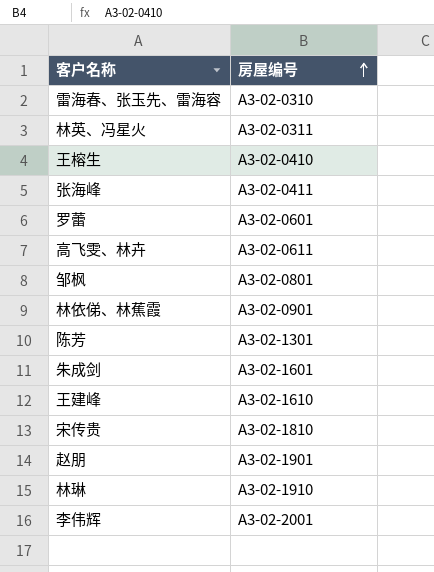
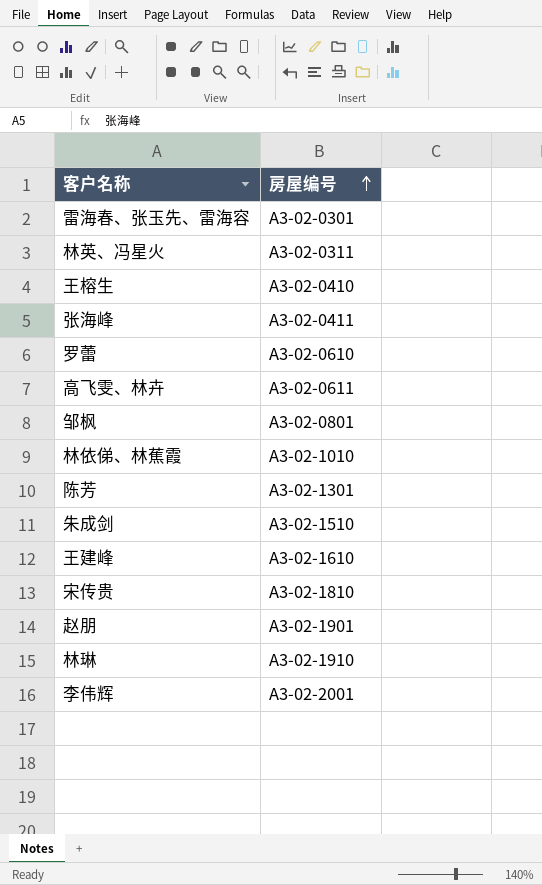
雷海春、张玉先、雷海容 | 房屋编号: A3-02-0310 -> A3-02-0301
罗蕾 | 房屋编号: A3-02-0601 -> A3-02-0610
林依俤、林蕉霞 | 房屋编号: A3-02-0901 -> A3-02-1010
朱成剑 | 房屋编号: A3-02-1601 -> A3-02-1510

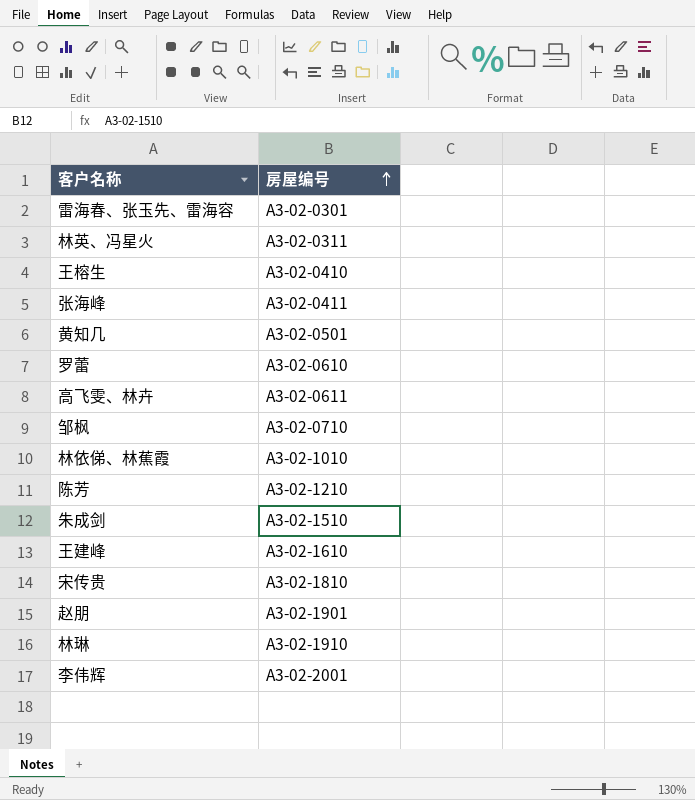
row 黄知几: none -> A3-02-0501
邹枫 | 房屋编号: A3-02-0801 -> A3-02-0710
陈芳 | 房屋编号: A3-02-1301 -> A3-02-1210

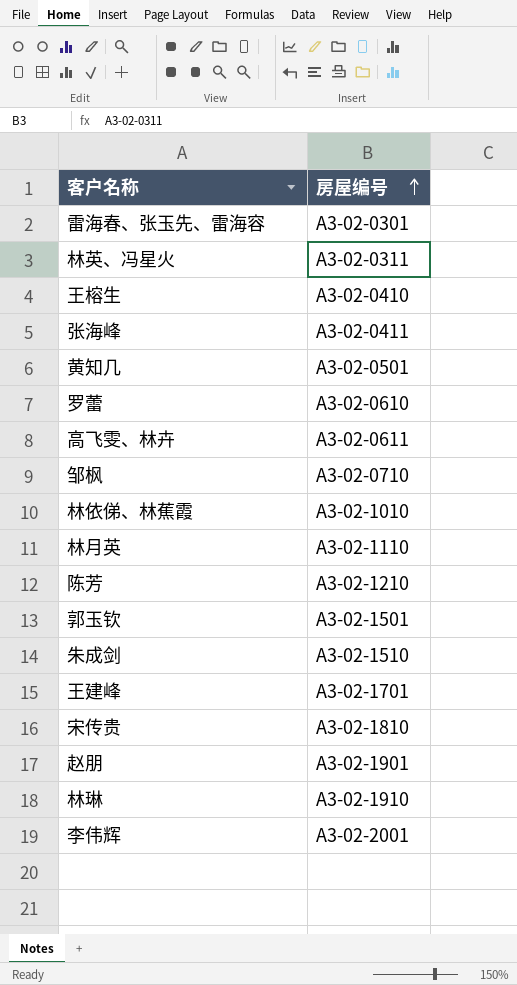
row 林月英: none -> A3-02-1110
row 郭玉钦: none -> A3-02-1501
王建峰 | 房屋编号: A3-02-1610 -> A3-02-1701

